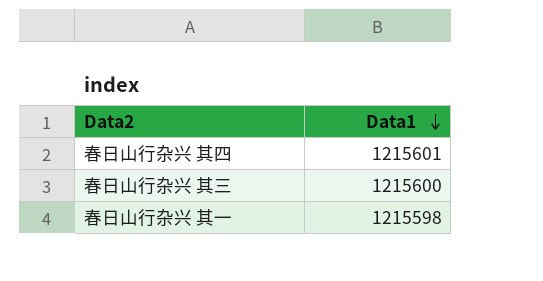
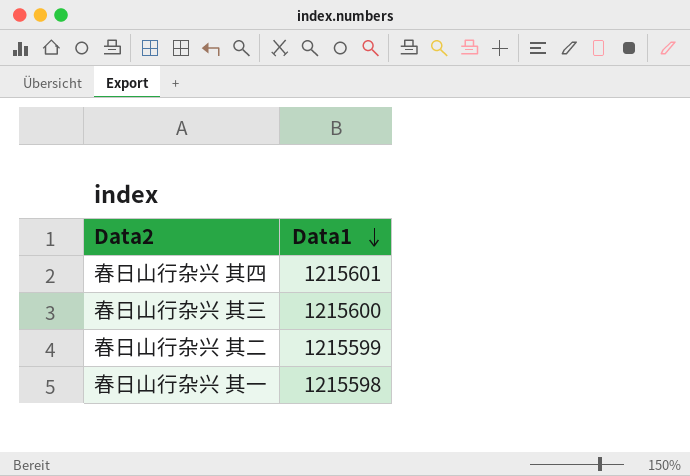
row 春日山行杂兴 其二: none -> 1215599

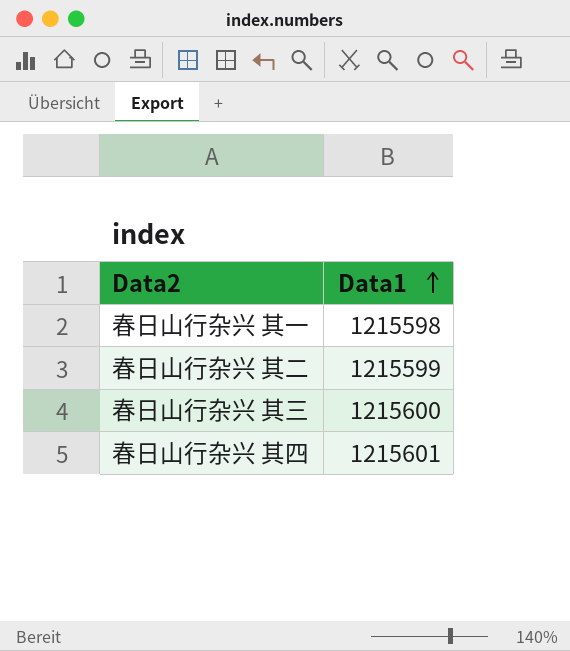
row order: Data1 descending -> Data1 ascending

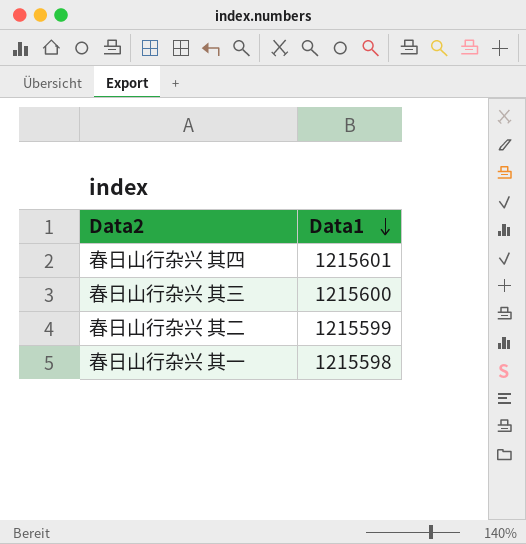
row order: Data1 ascending -> Data1 descending

